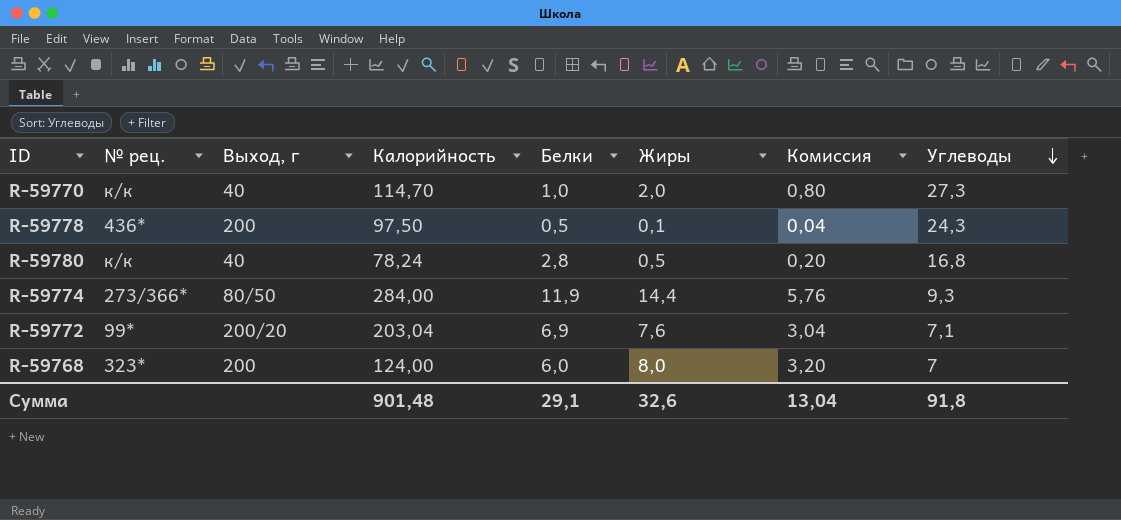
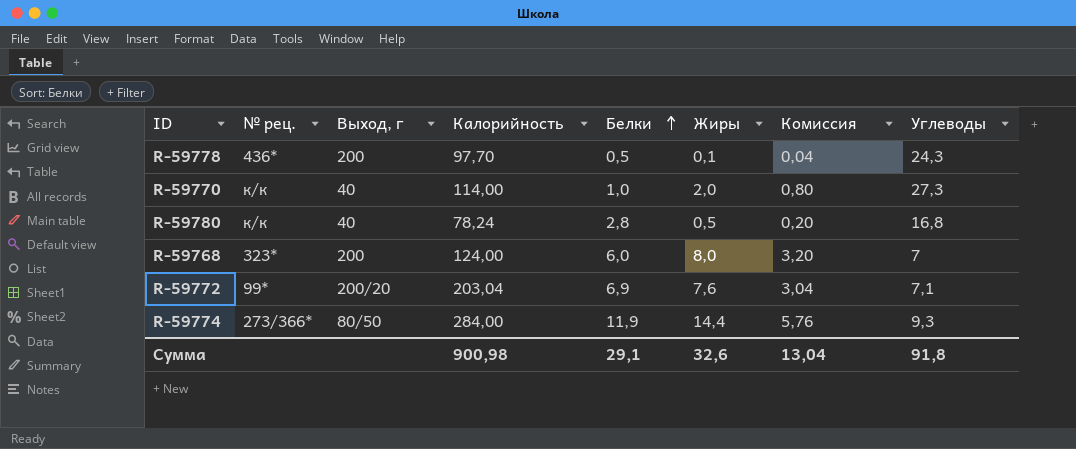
row order: Углеводы descending -> Белки ascending
R-59778 | Калорийность: 97,50 -> 97,70
R-59770 | Калорийность: 114,70 -> 114,00
Сумма | Калорийность: 901,48 -> 900,98

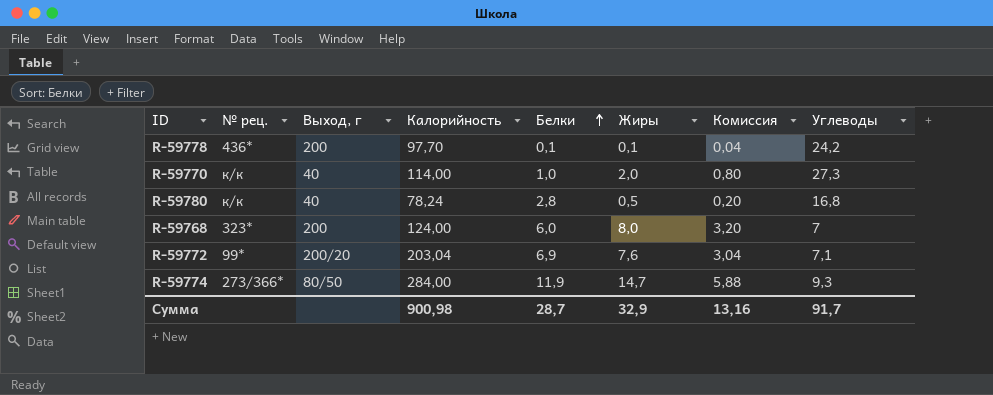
R-59778 | Белки: 0,5 -> 0,1
R-59778 | Углеводы: 24,3 -> 24,2
R-59774 | Жиры: 14,4 -> 14,7
R-59774 | Комиссия: 5,76 -> 5,88
Сумма | Белки: 29,1 -> 28,7
Сумма | Жиры: 32,6 -> 32,9
Сумма | Комиссия: 13,04 -> 13,16
Сумма | Углеводы: 91,8 -> 91,7

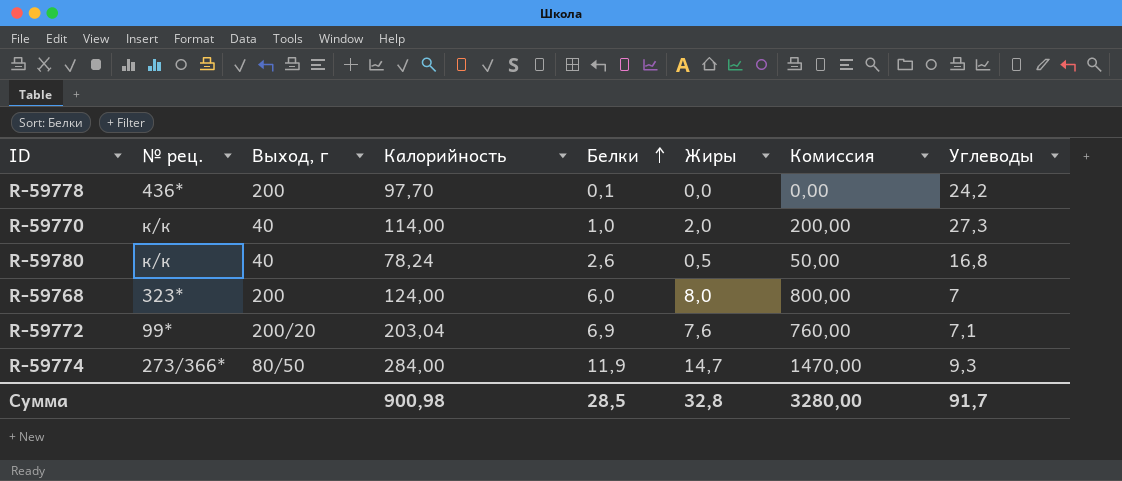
column Комиссия | formula: [Жиры] * 0,4 -> [Жиры] * 100
R-59778 | Жиры: 0,1 -> 0,0
R-59780 | Белки: 2,8 -> 2,6
Сумма | Белки: 28,7 -> 28,5
Сумма | Жиры: 32,9 -> 32,8
Сумма | Комиссия: 13,16 -> 3280,00

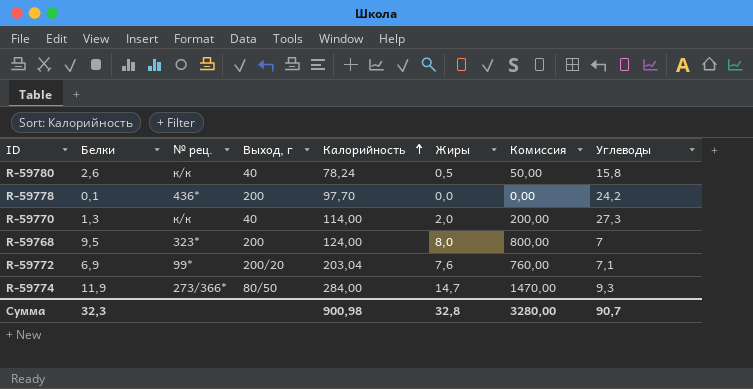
row order: Белки ascending -> Калорийность ascending
column Белки | position: 5 -> 2
R-59780 | Углеводы: 16,8 -> 15,8
R-59770 | Белки: 1,0 -> 1,3
R-59768 | Белки: 6,0 -> 9,5
Сумма | Белки: 28,5 -> 32,3
Сумма | Углеводы: 91,7 -> 90,7

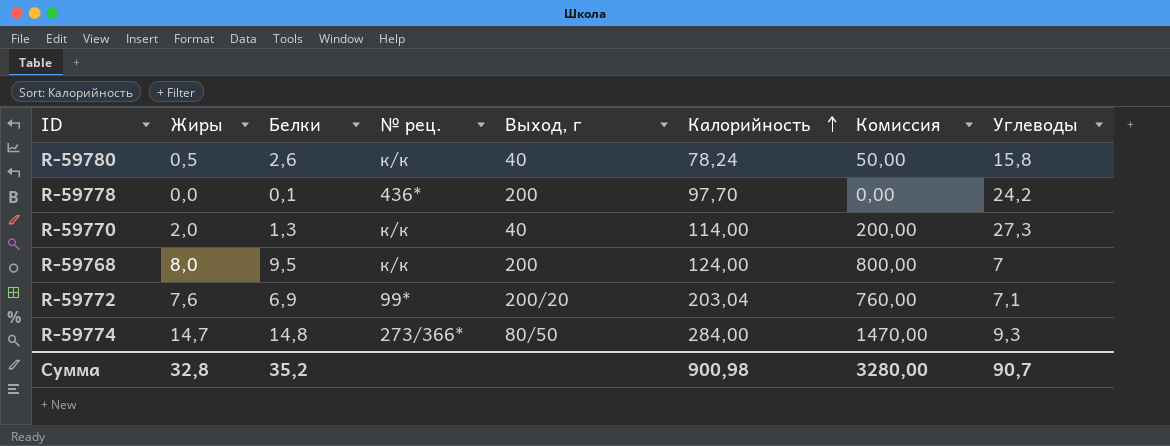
column Жиры | position: 6 -> 2
R-59768 | № рец.: 323* -> к/к
R-59774 | Белки: 11,9 -> 14,8
Сумма | Белки: 32,3 -> 35,2

